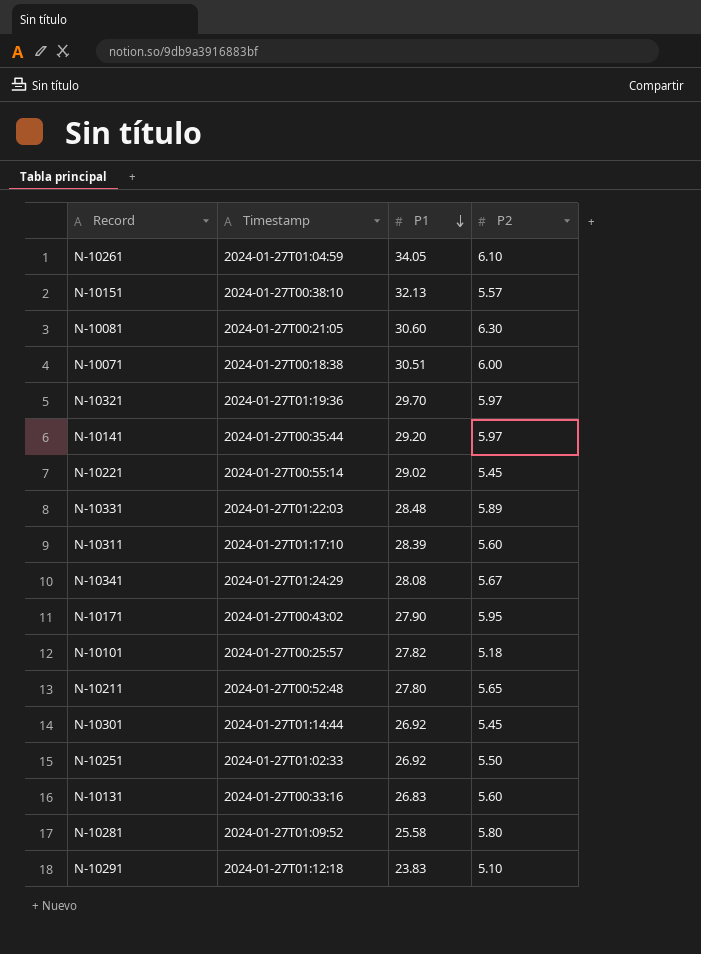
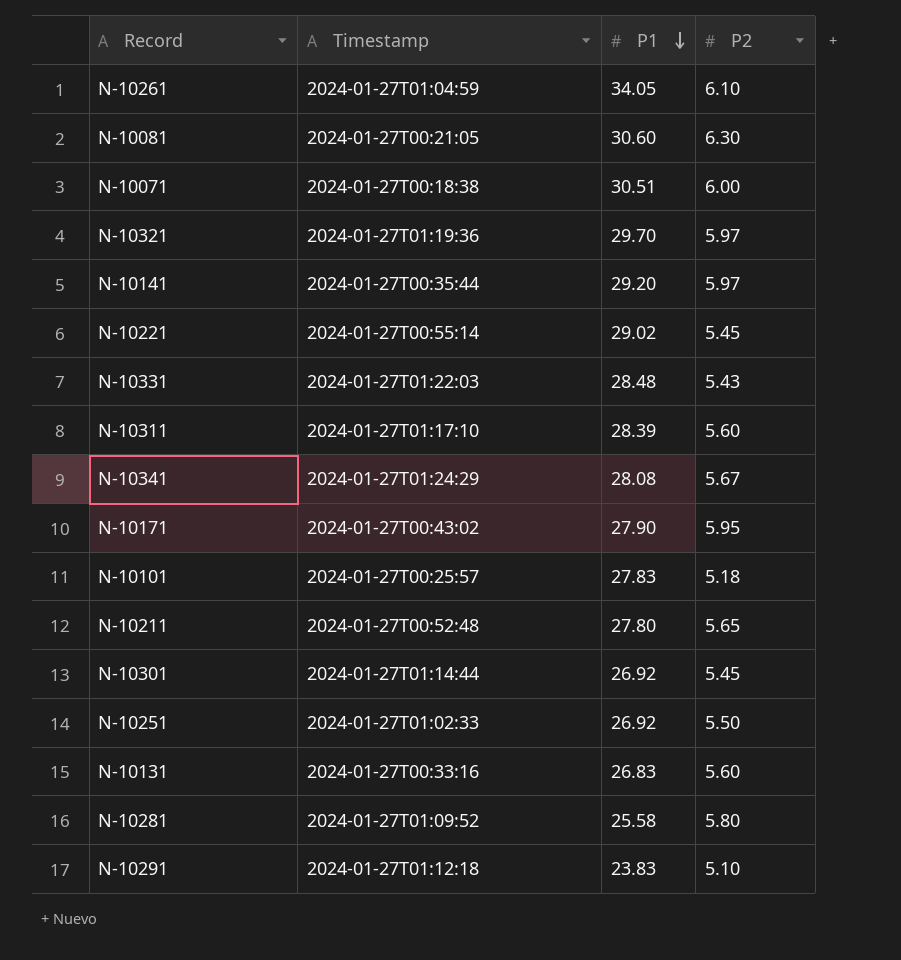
row N-10151: 2024-01-27T00:38:10 | 32.13 | 5.57 -> none
N-10331 | P2: 5.89 -> 5.43
N-10101 | P1: 27.82 -> 27.83

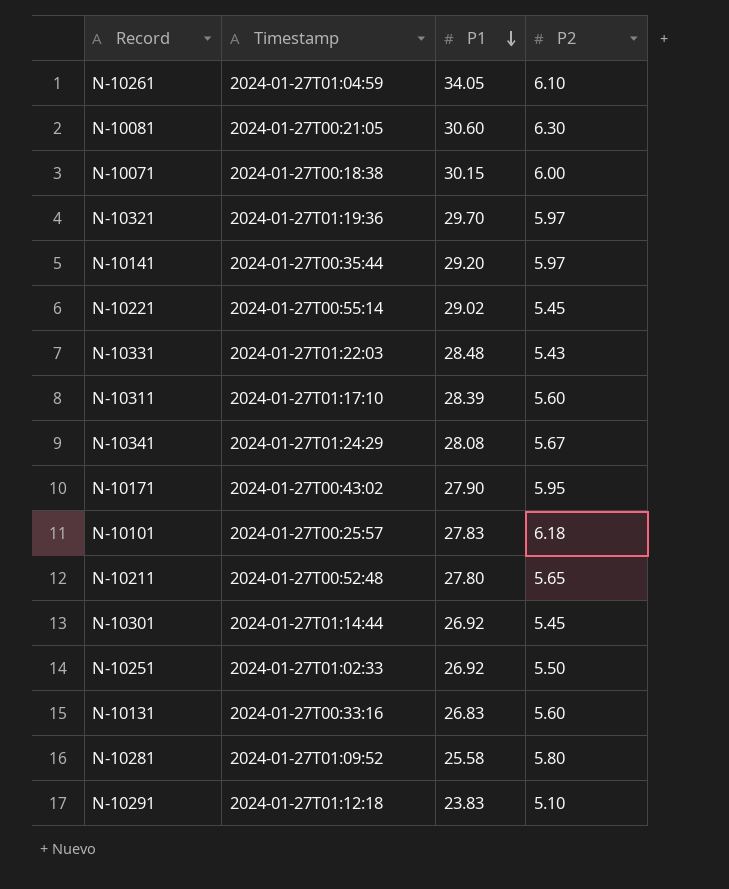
N-10071 | P1: 30.51 -> 30.15
N-10101 | P2: 5.18 -> 6.18

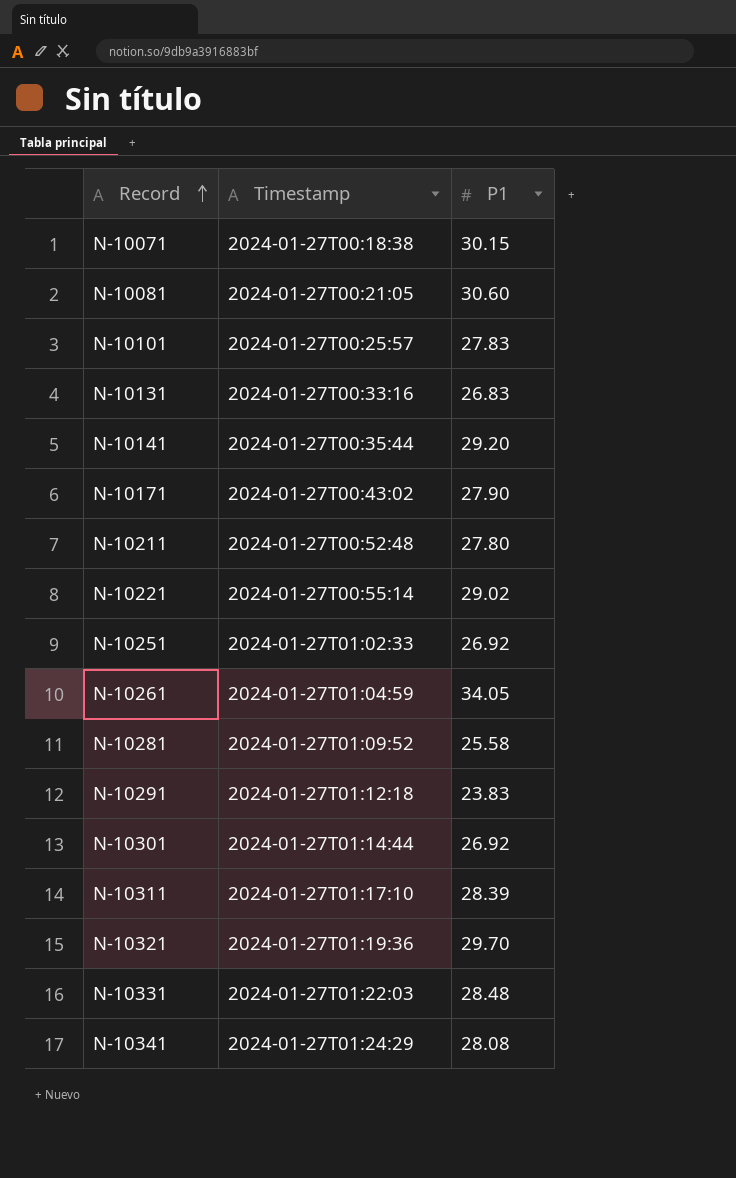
row order: P1 descending -> Record ascending
column P2 | position: 4 -> none

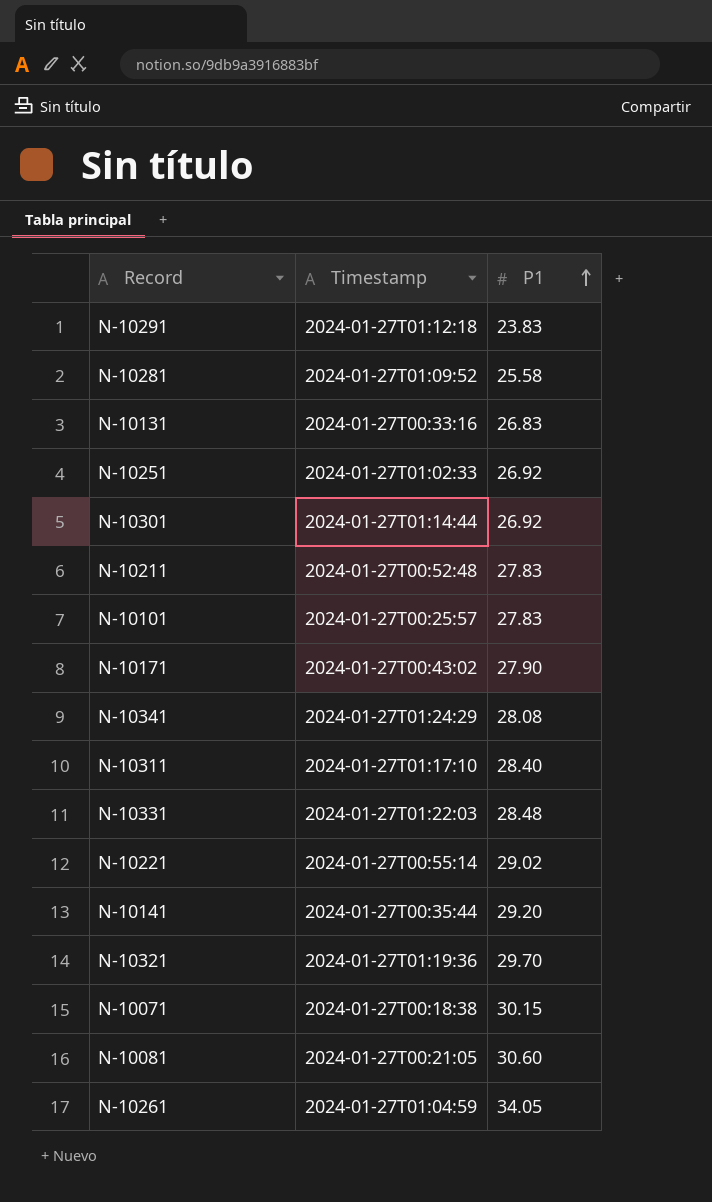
row order: Record ascending -> P1 ascending
N-10211 | P1: 27.80 -> 27.83
N-10311 | P1: 28.39 -> 28.40

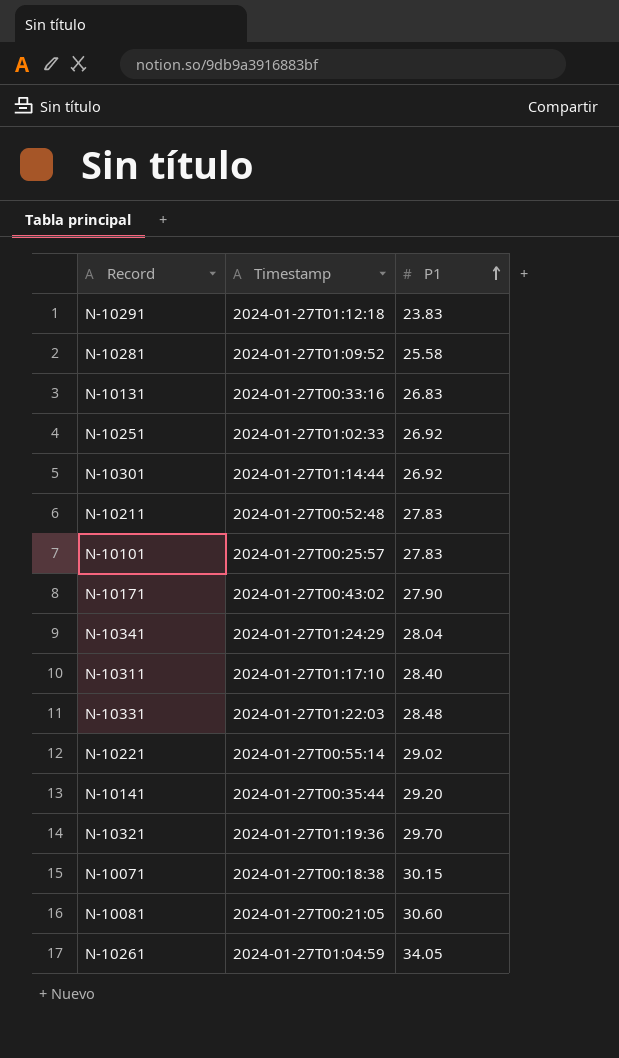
N-10341 | P1: 28.08 -> 28.04

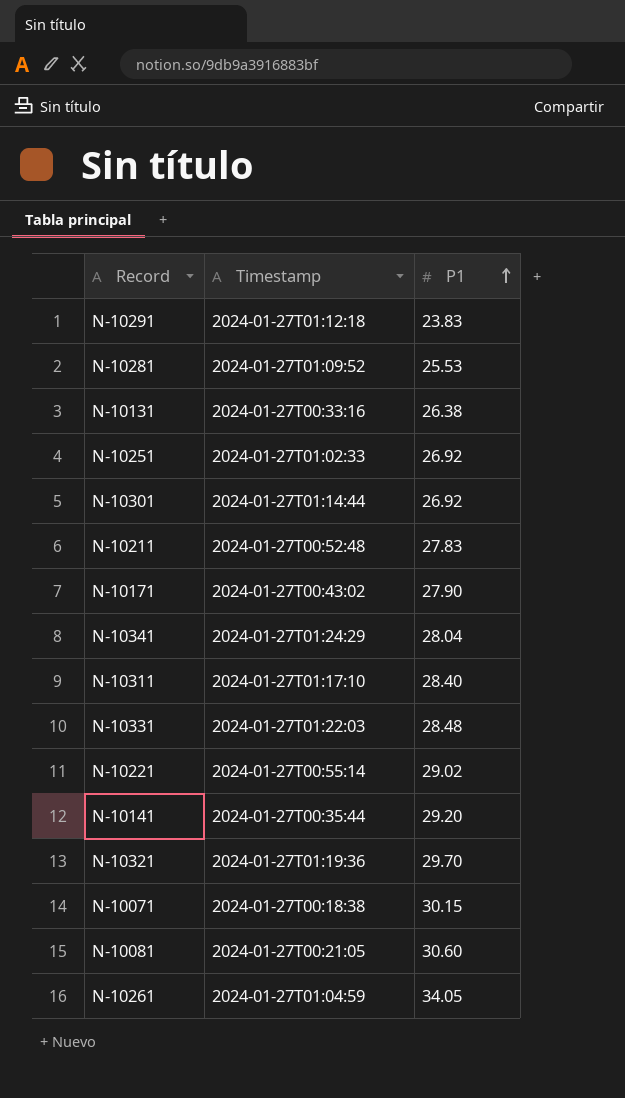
row N-10101: 2024-01-27T00:25:57 | 27.83 -> none
N-10281 | P1: 25.58 -> 25.53
N-10131 | P1: 26.83 -> 26.38

